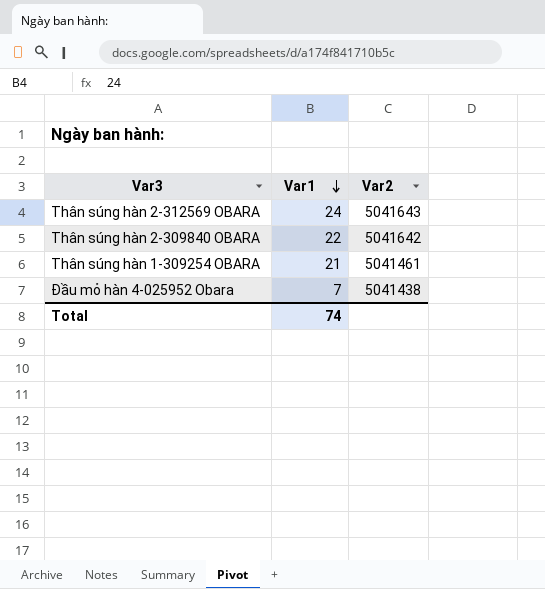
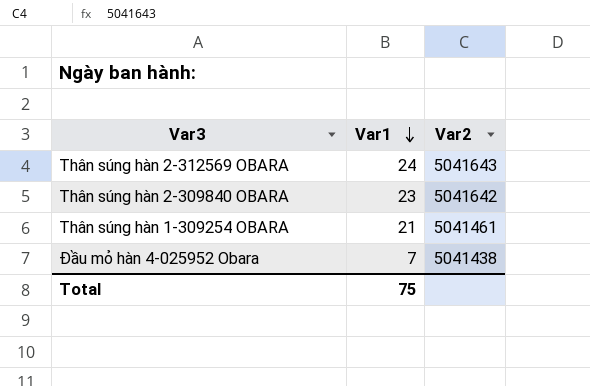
Thân súng hàn 2-309840 OBARA | Var1: 22 -> 23
Total | Var1: 74 -> 75

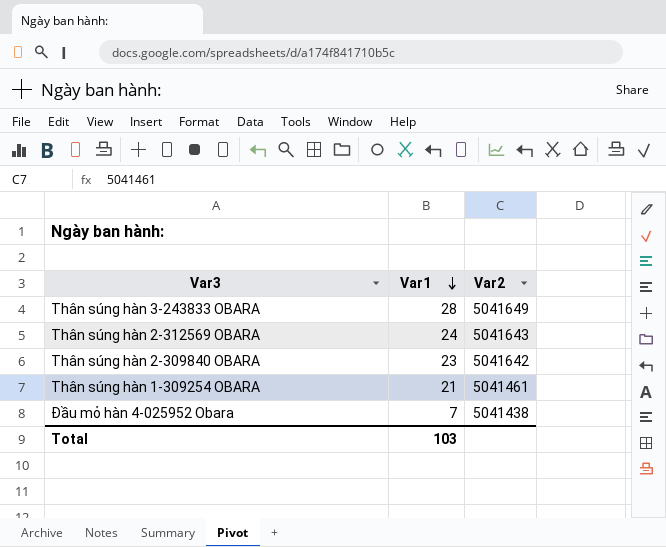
row Thân súng hàn 3-243833 OBARA: none -> 28 | 5041649
Total | Var1: 75 -> 103

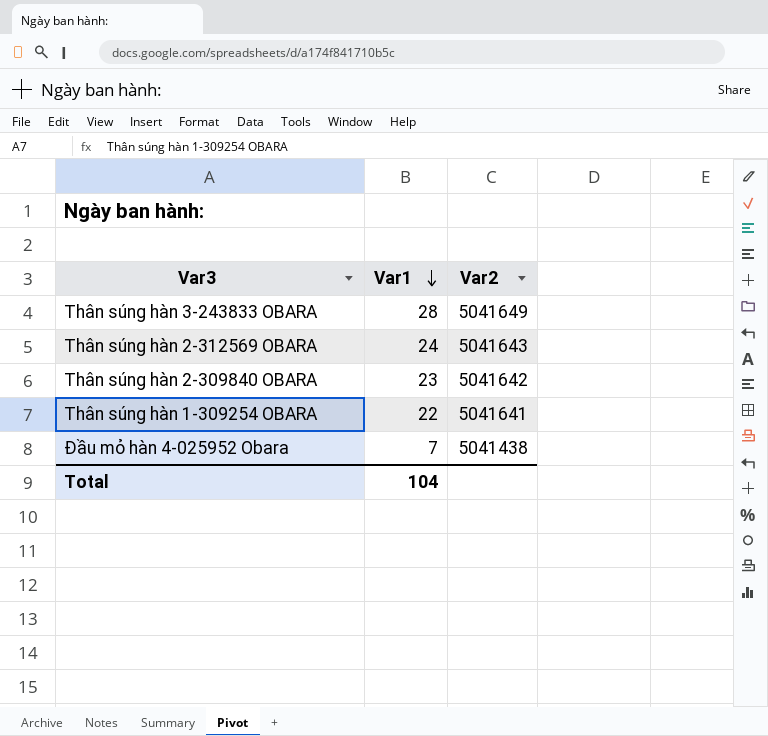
Thân súng hàn 1-309254 OBARA | Var1: 21 -> 22
Thân súng hàn 1-309254 OBARA | Var2: 5041461 -> 5041641
Total | Var1: 103 -> 104

